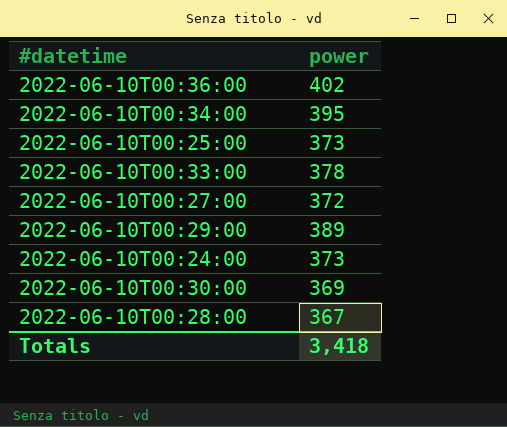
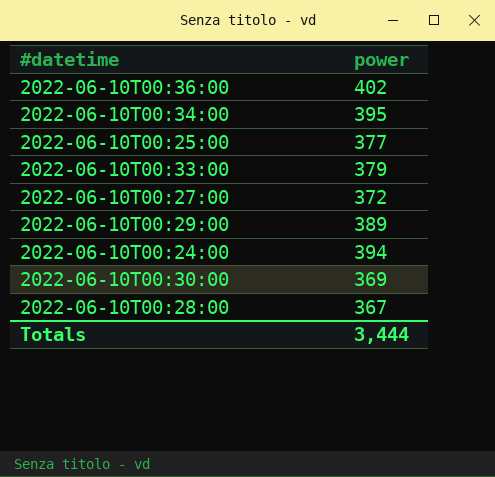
2022-06-10T00:25:00 | power: 373 -> 377
2022-06-10T00:33:00 | power: 378 -> 379
2022-06-10T00:24:00 | power: 373 -> 394
Totals | power: 3,418 -> 3,444

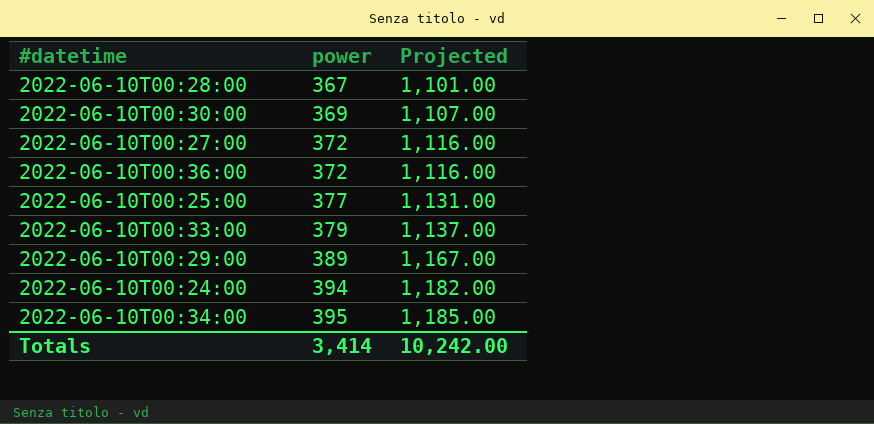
row order: none -> power ascending
column Projected | formula: none -> [power] * 3
2022-06-10T00:36:00 | power: 402 -> 372
Totals | power: 3,444 -> 3,414

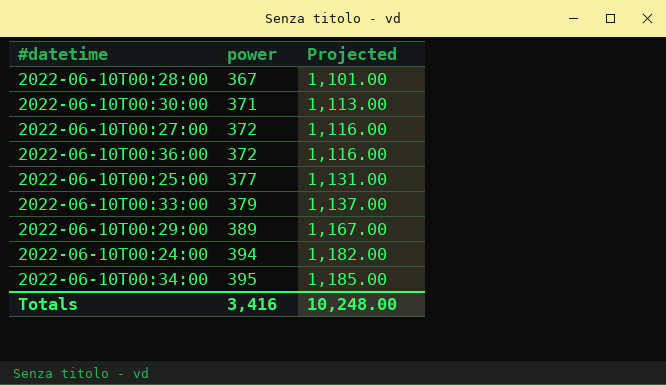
2022-06-10T00:30:00 | power: 369 -> 371
2022-06-10T00:30:00 | Projected: 1,107.00 -> 1,113.00
Totals | power: 3,414 -> 3,416
Totals | Projected: 10,242.00 -> 10,248.00

